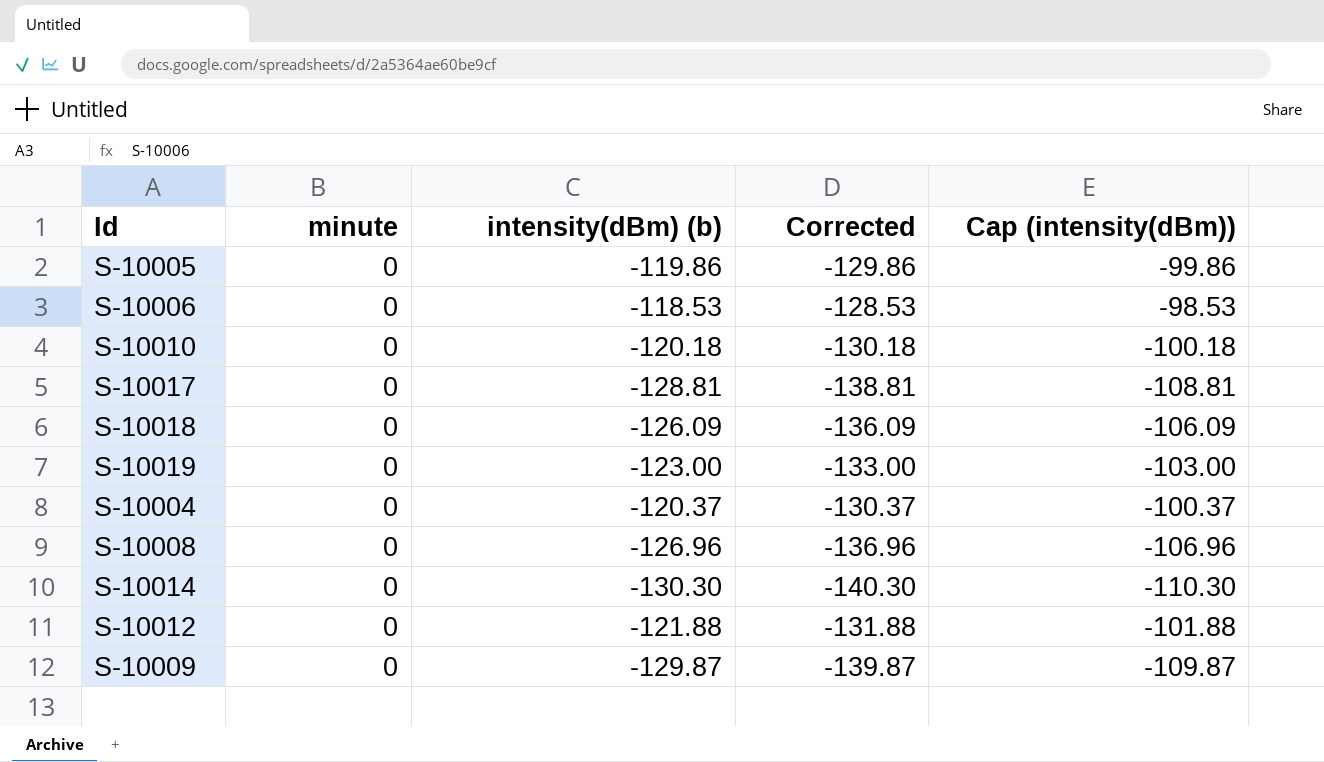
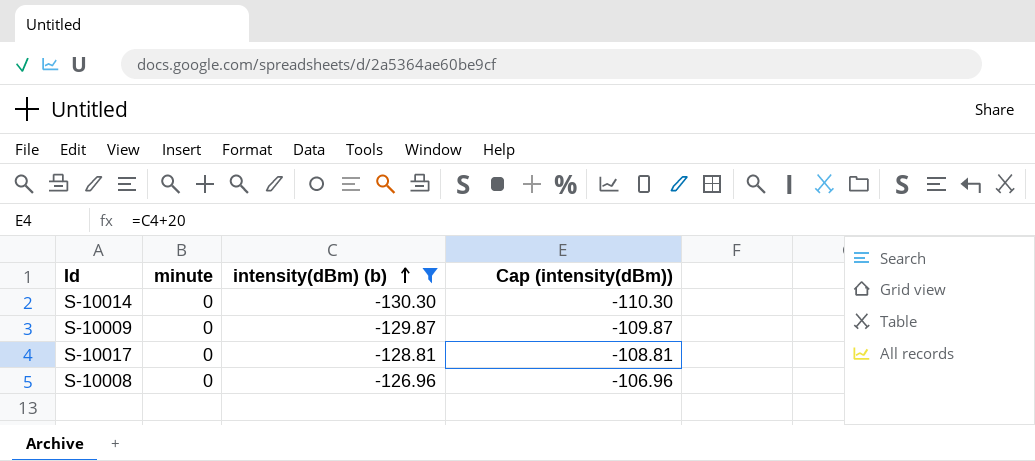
filter: none -> intensity(dBm) (b) <= -126.96
row order: none -> intensity(dBm) (b) ascending
column Corrected | formula: [intensity(dBm) (b)] - 10 -> none

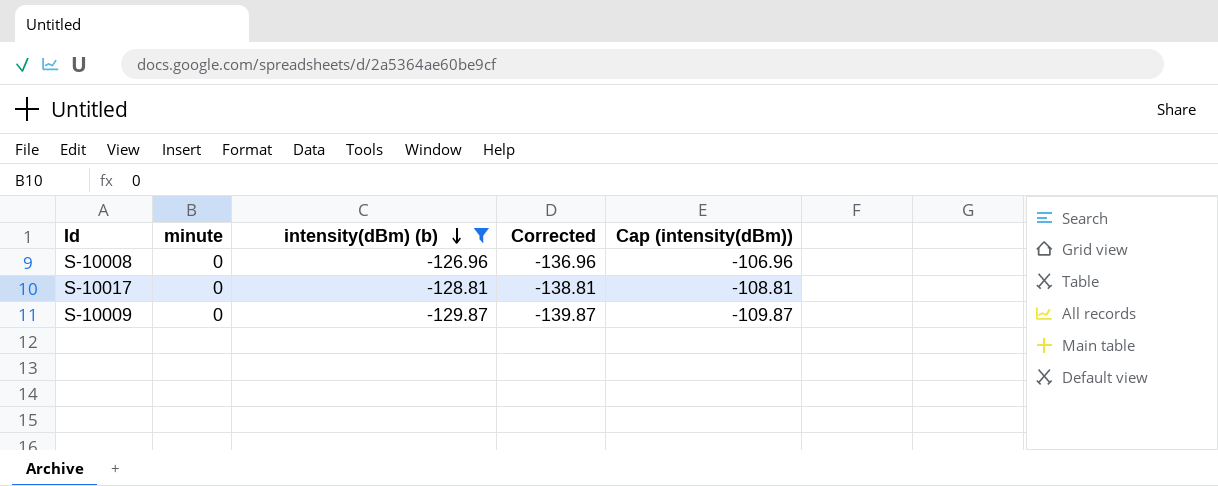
row order: intensity(dBm) (b) ascending -> intensity(dBm) (b) descending
column Corrected | formula: none -> [intensity(dBm) (b)] - 10
row S-10014: 0 | -130.30 | -110.30 -> none

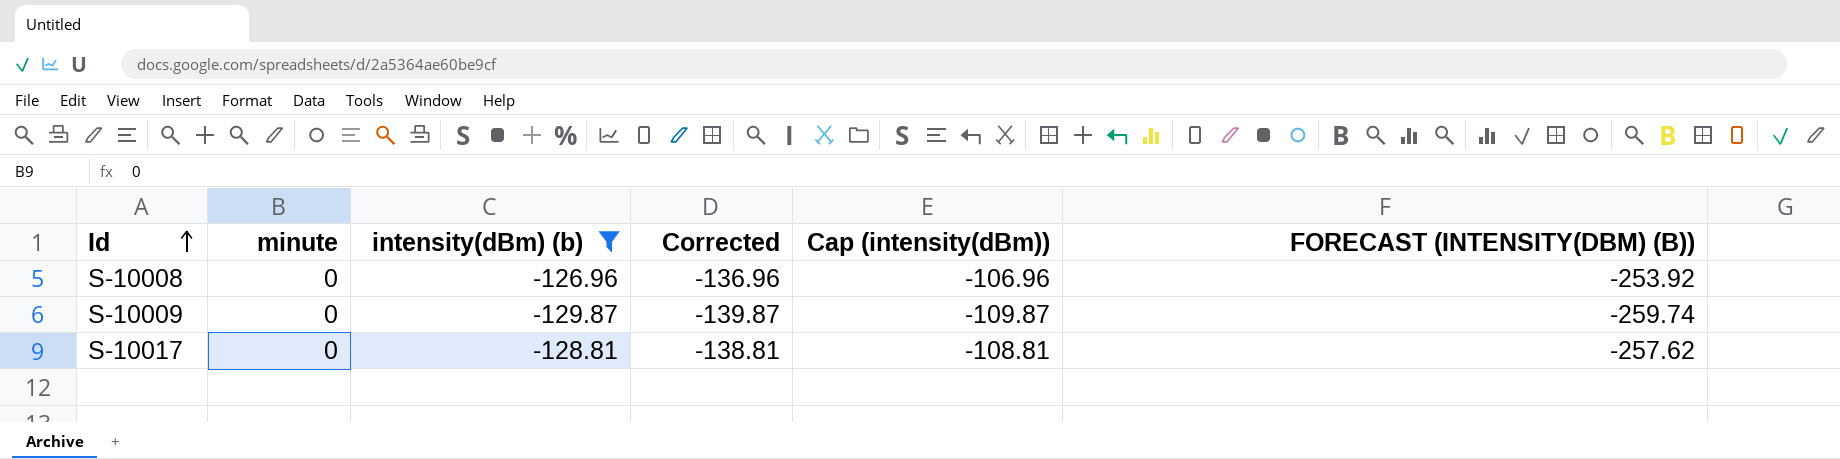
row order: intensity(dBm) (b) descending -> Id ascending
column FORECAST (INTENSITY(DBM) (B)) | formula: none -> [intensity(dBm) (b)] * 2

